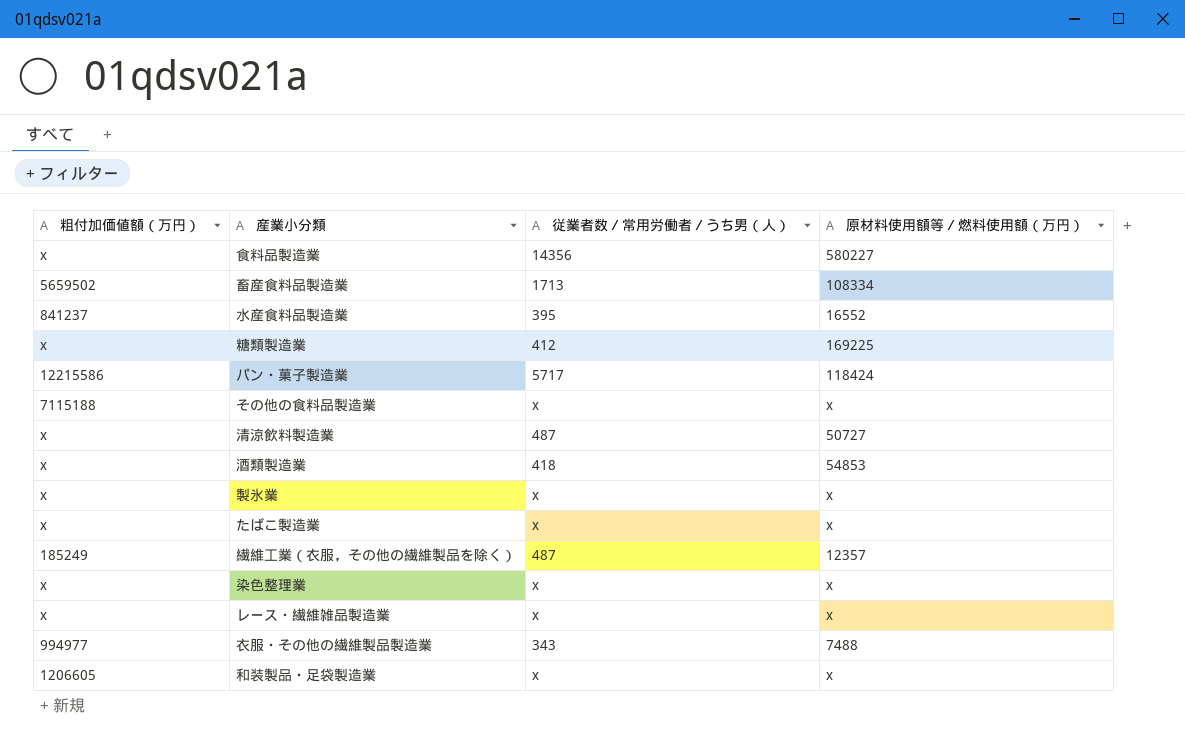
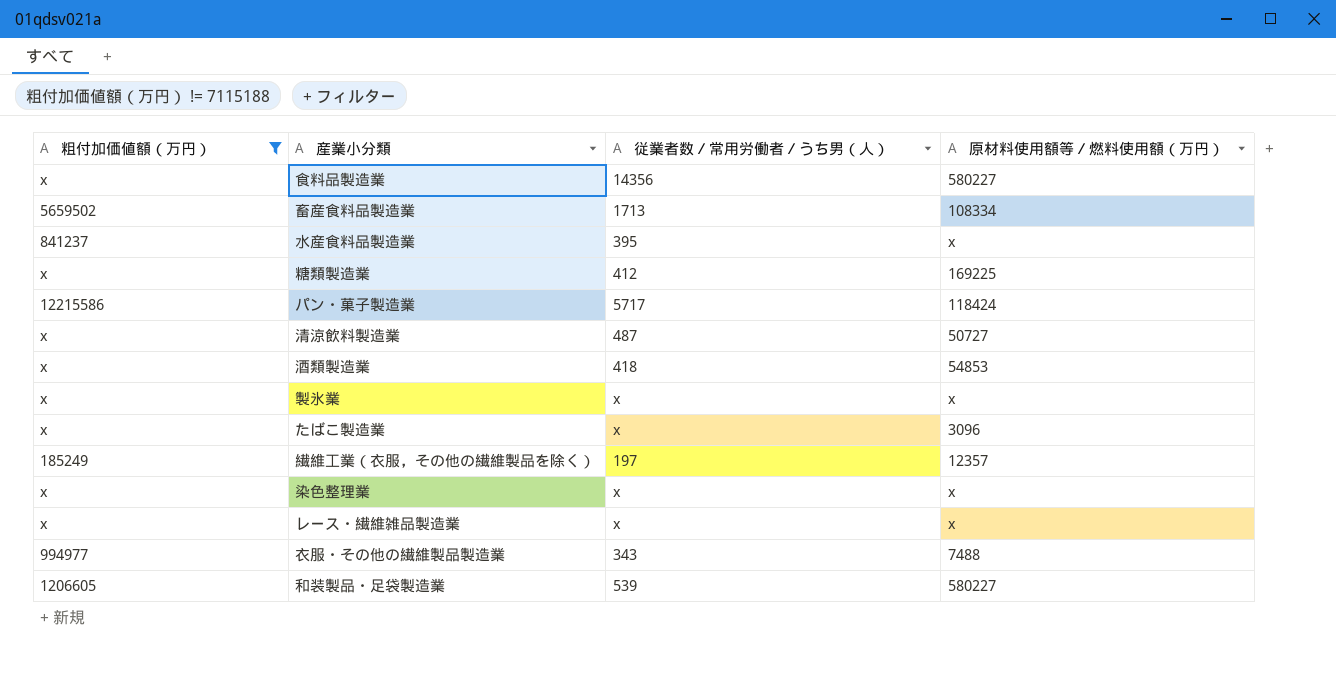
filter: none -> 粗付加価値額（万円） != 7115188
水産食料品製造業 | 原材料使用額等／燃料使用額（万円）: 16552 -> x
たばこ製造業 | 原材料使用額等／燃料使用額（万円）: x -> 3096
繊維工業（衣服，その他の繊維製品を除く） | 従業者数／常用労働者／うち男（人）: 487 -> 197
和装製品・足袋製造業 | 従業者数／常用労働者／うち男（人）: x -> 539
和装製品・足袋製造業 | 原材料使用額等／燃料使用額（万円）: x -> 580227

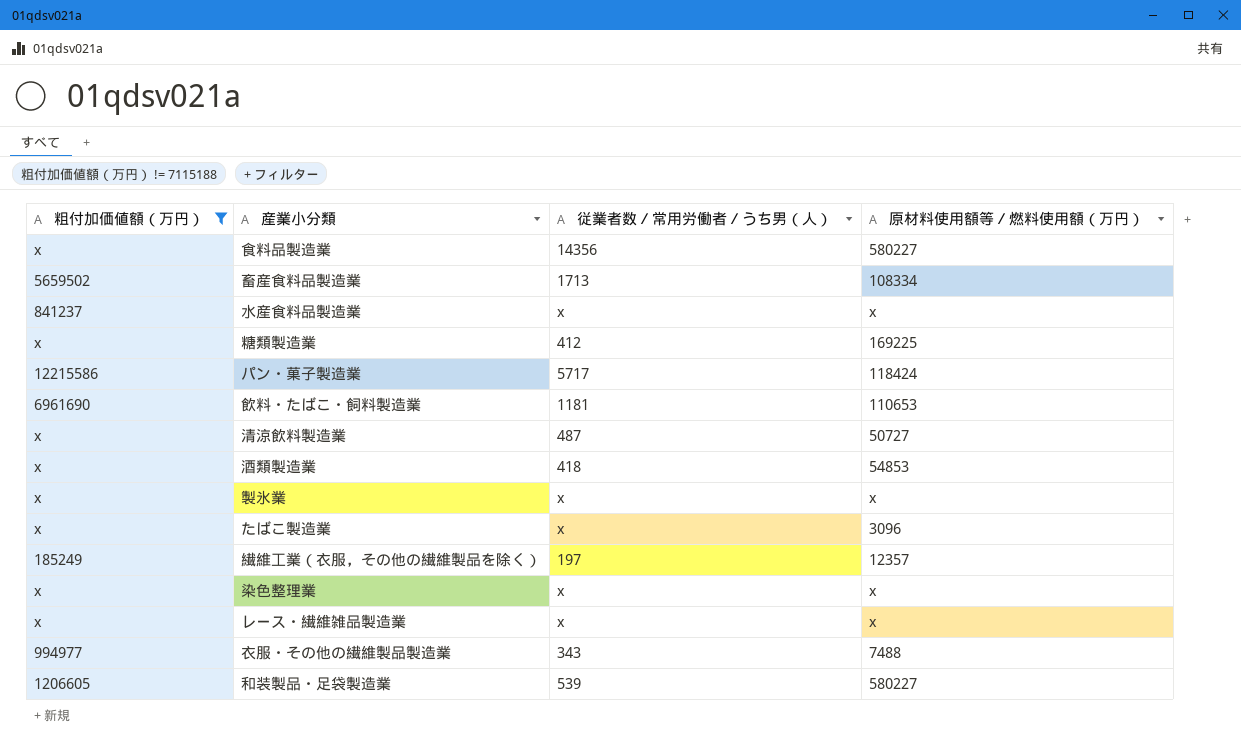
水産食料品製造業 | 従業者数／常用労働者／うち男（人）: 395 -> x
row 飲料・たばこ・飼料製造業: none -> 6961690 | 1181 | 110653

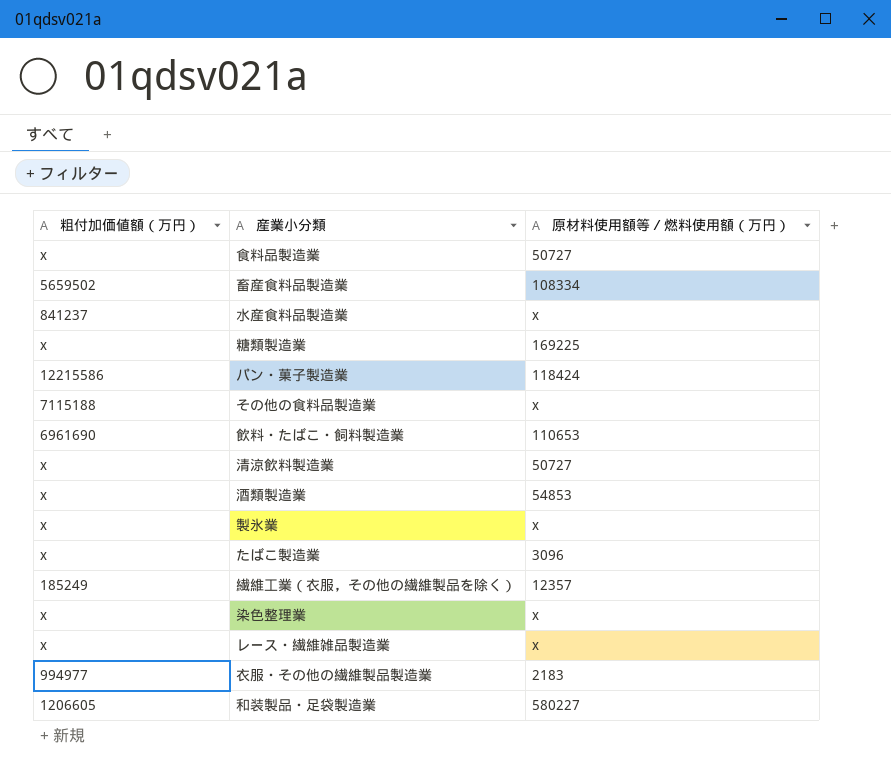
filter: 粗付加価値額（万円） != 7115188 -> none
column 従業者数／常用労働者／うち男（人） | position: 3 -> none
食料品製造業 | 原材料使用額等／燃料使用額（万円）: 580227 -> 50727
衣服・その他の繊維製品製造業 | 原材料使用額等／燃料使用額（万円）: 7488 -> 2183

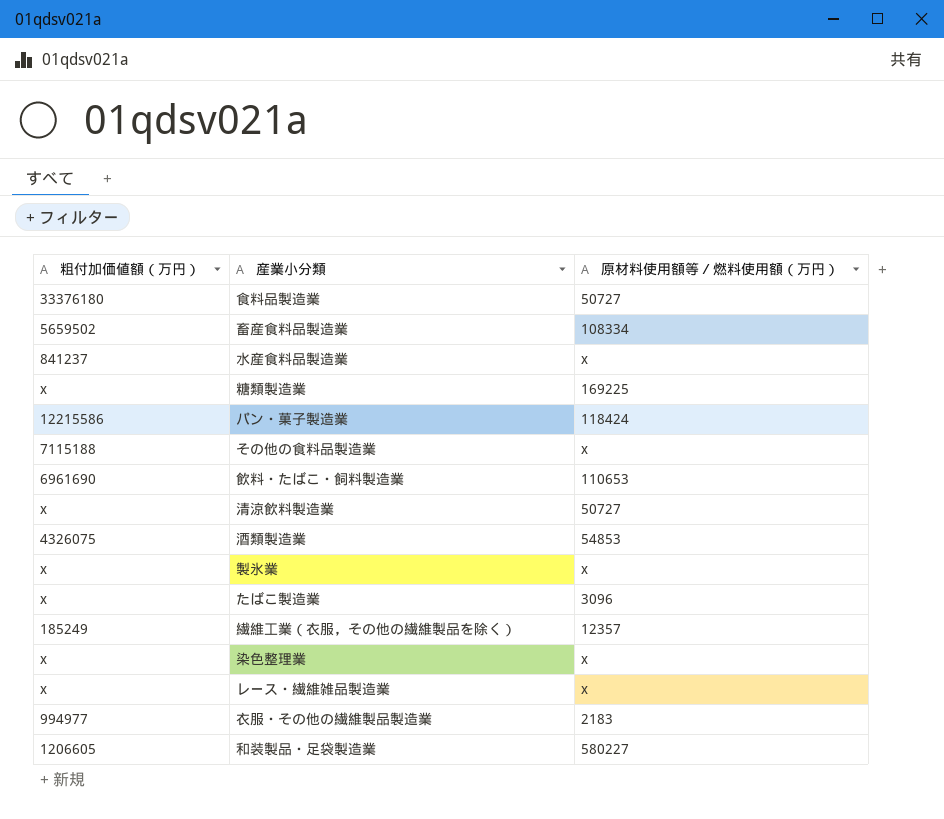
食料品製造業 | 粗付加価値額（万円）: x -> 33376180
酒類製造業 | 粗付加価値額（万円）: x -> 4326075

